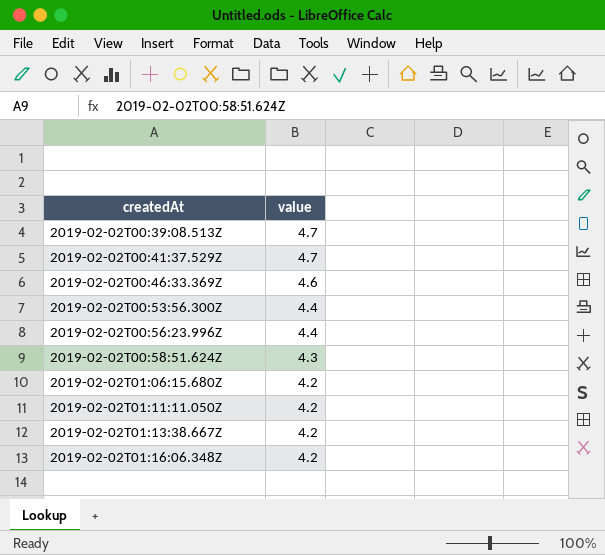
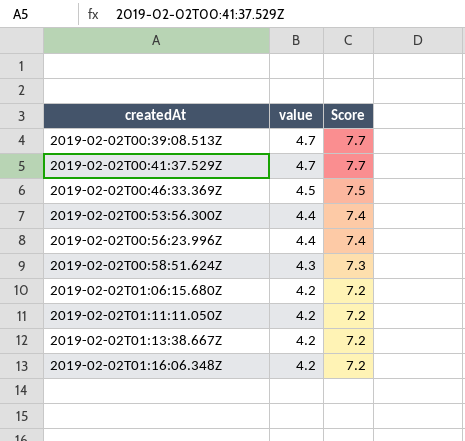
column Score | formula: none -> [value] + 3
2019-02-02T00:46:33.369Z | value: 4.6 -> 4.5

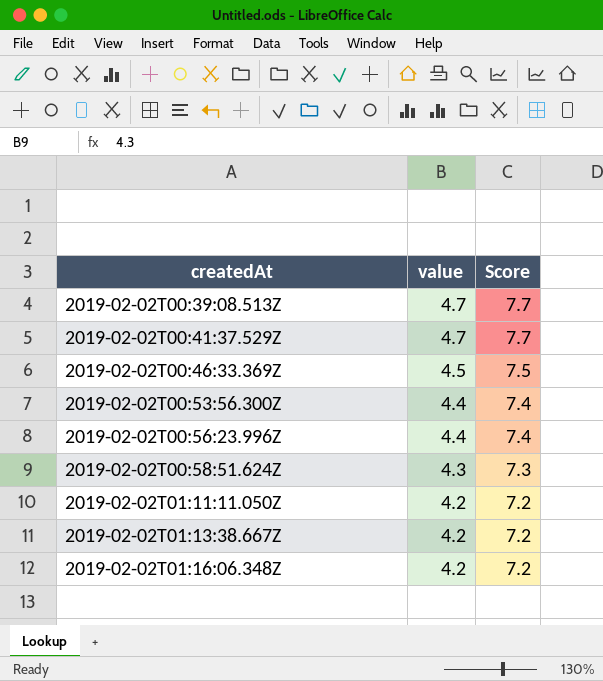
row 2019-02-02T01:06:15.680Z: 4.2 | 7.2 -> none

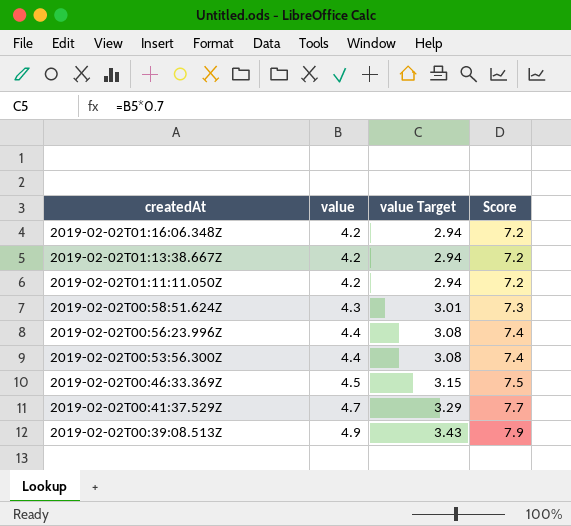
row order: createdAt ascending -> createdAt descending
column value Target | formula: none -> [value] * 0.7
2019-02-02T00:39:08.513Z | value: 4.7 -> 4.9
2019-02-02T00:39:08.513Z | Score: 7.7 -> 7.9

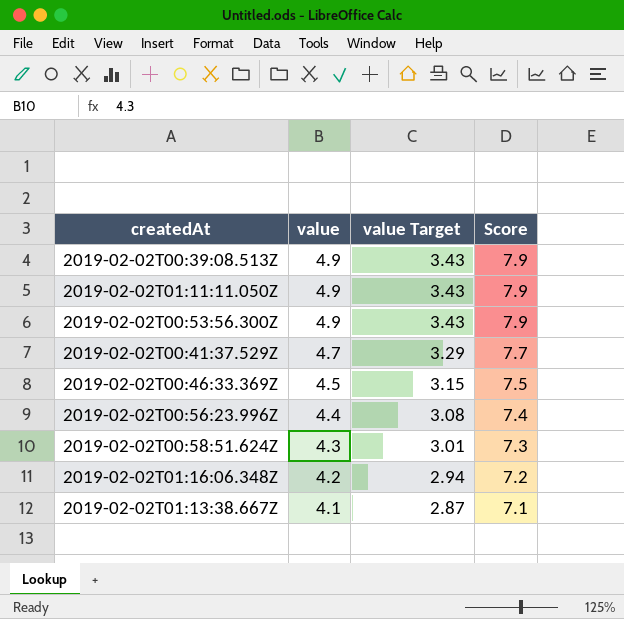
row order: createdAt descending -> value descending
2019-02-02T01:11:11.050Z | value: 4.2 -> 4.9
2019-02-02T01:11:11.050Z | value Target: 2.94 -> 3.43
2019-02-02T01:11:11.050Z | Score: 7.2 -> 7.9
2019-02-02T00:53:56.300Z | value: 4.4 -> 4.9
2019-02-02T00:53:56.300Z | value Target: 3.08 -> 3.43
2019-02-02T00:53:56.300Z | Score: 7.4 -> 7.9
2019-02-02T01:13:38.667Z | value: 4.2 -> 4.1
2019-02-02T01:13:38.667Z | value Target: 2.94 -> 2.87
2019-02-02T01:13:38.667Z | Score: 7.2 -> 7.1

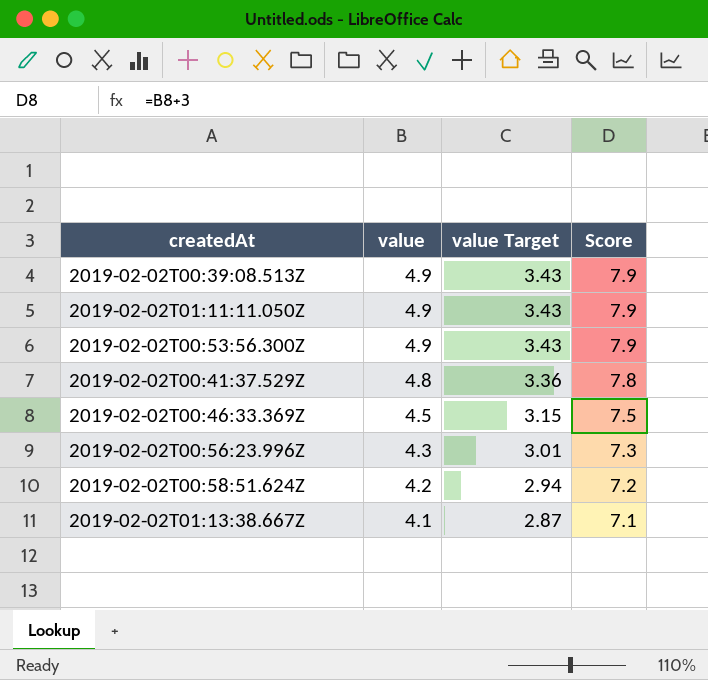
row 2019-02-02T01:16:06.348Z: 4.2 | 2.94 | 7.2 -> none
2019-02-02T00:41:37.529Z | value: 4.7 -> 4.8
2019-02-02T00:41:37.529Z | value Target: 3.29 -> 3.36
2019-02-02T00:41:37.529Z | Score: 7.7 -> 7.8
2019-02-02T00:56:23.996Z | value: 4.4 -> 4.3
2019-02-02T00:56:23.996Z | value Target: 3.08 -> 3.01
2019-02-02T00:56:23.996Z | Score: 7.4 -> 7.3
2019-02-02T00:58:51.624Z | value: 4.3 -> 4.2
2019-02-02T00:58:51.624Z | value Target: 3.01 -> 2.94
2019-02-02T00:58:51.624Z | Score: 7.3 -> 7.2

